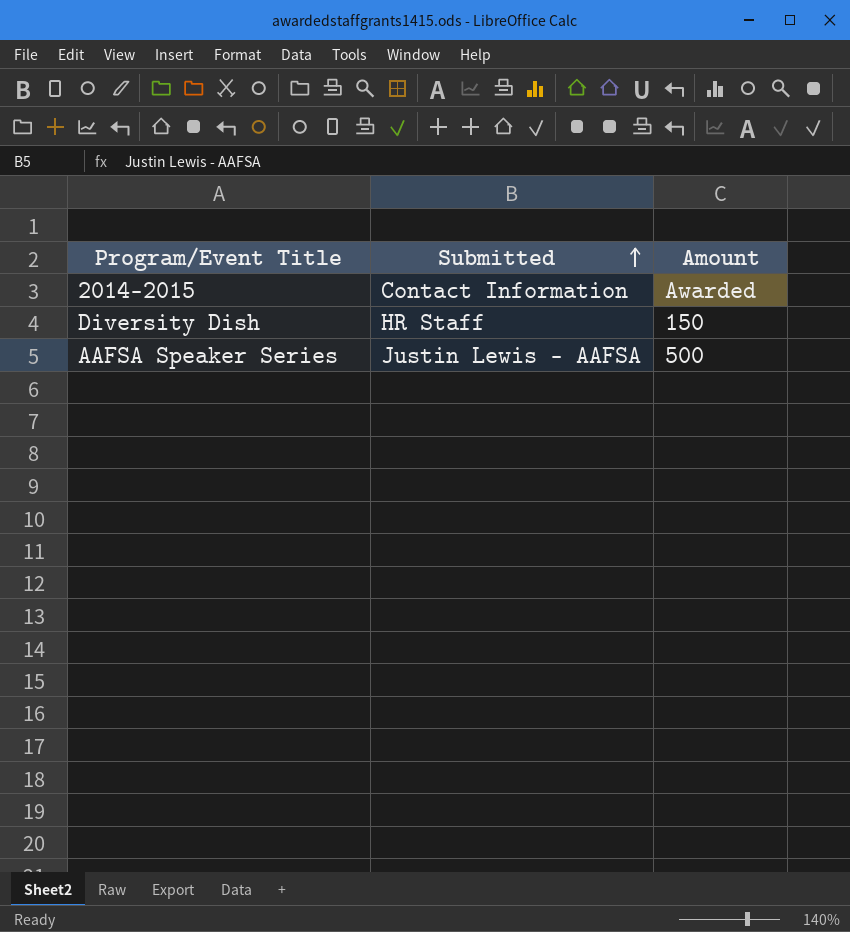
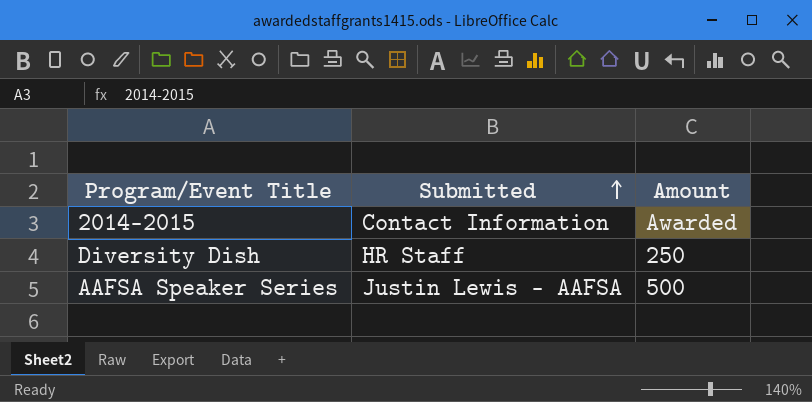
Diversity Dish | Amount: 150 -> 250

